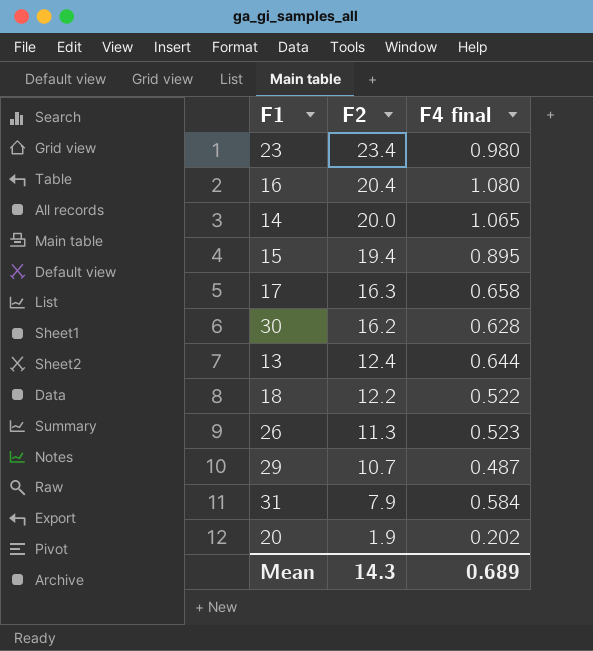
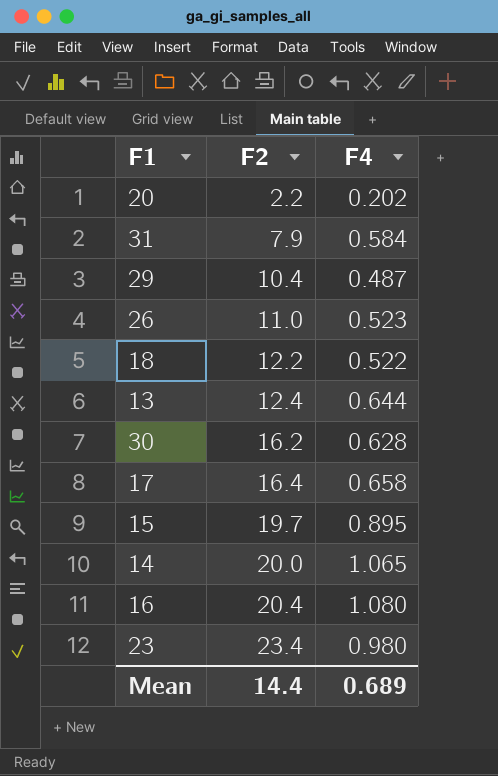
row order: F2 descending -> F2 ascending
column name: F4 final -> F4
20 | F2: 1.9 -> 2.2
29 | F2: 10.7 -> 10.4
26 | F2: 11.3 -> 11.0
17 | F2: 16.3 -> 16.4
15 | F2: 19.4 -> 19.7
Mean | F2: 14.3 -> 14.4

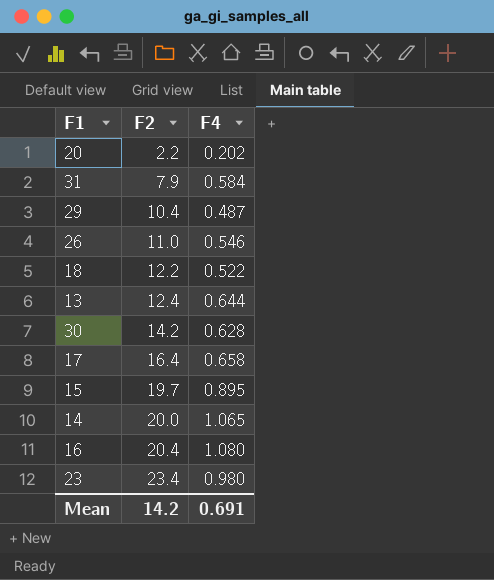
26 | F4: 0.523 -> 0.546
30 | F2: 16.2 -> 14.2
Mean | F2: 14.4 -> 14.2
Mean | F4: 0.689 -> 0.691

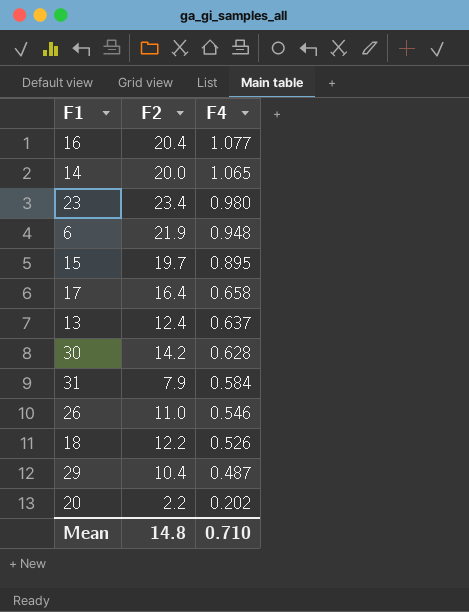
row order: F2 ascending -> F4 descending
16 | F4: 1.080 -> 1.077
row 6: none -> 21.9 | 0.948
13 | F4: 0.644 -> 0.637
18 | F4: 0.522 -> 0.526
Mean | F2: 14.2 -> 14.8
Mean | F4: 0.691 -> 0.710

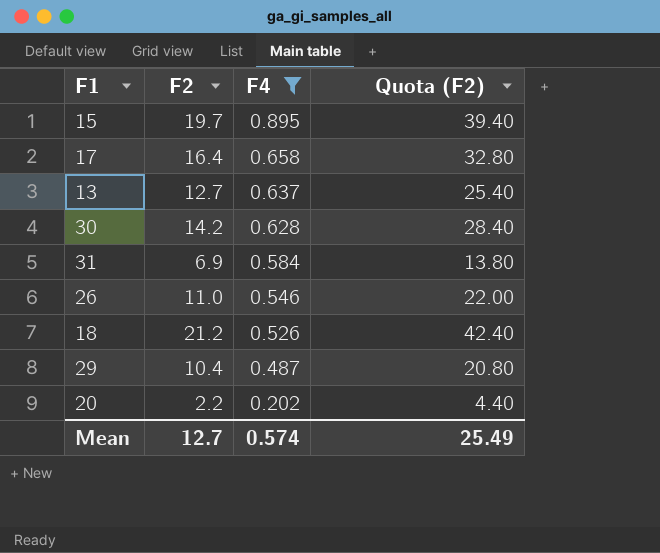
filter: none -> F4 <= 0.895
column Quota (F2) | formula: none -> [F2] * 2
13 | F2: 12.4 -> 12.7
31 | F2: 7.9 -> 6.9
18 | F2: 12.2 -> 21.2
Mean | F2: 14.8 -> 12.7
Mean | F4: 0.710 -> 0.574

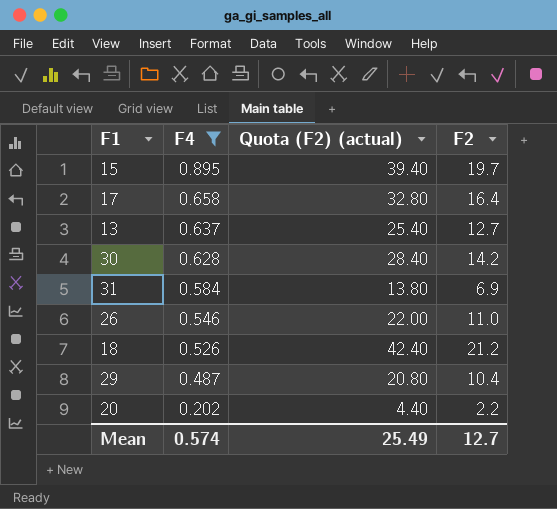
column name: Quota (F2) -> Quota (F2) (actual)
column F2 | position: 2 -> 4

